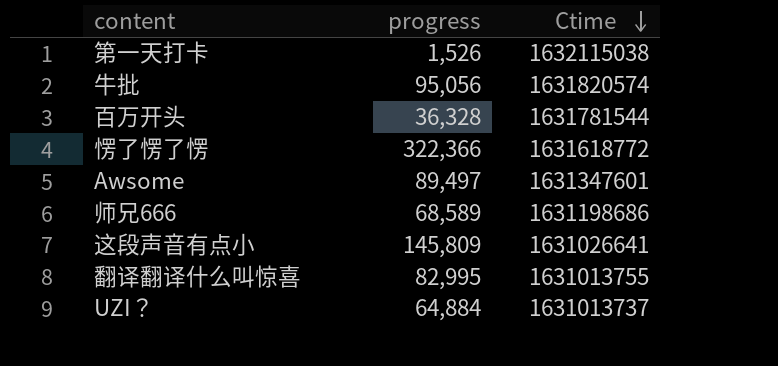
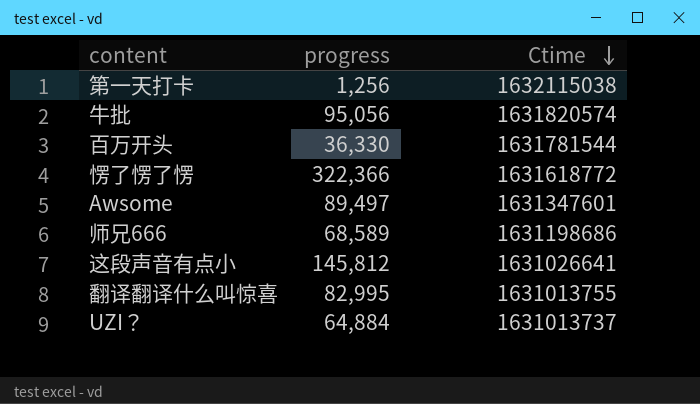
第一天打卡 | progress: 1,526 -> 1,256
百万开头 | progress: 36,328 -> 36,330
这段声音有点小 | progress: 145,809 -> 145,812

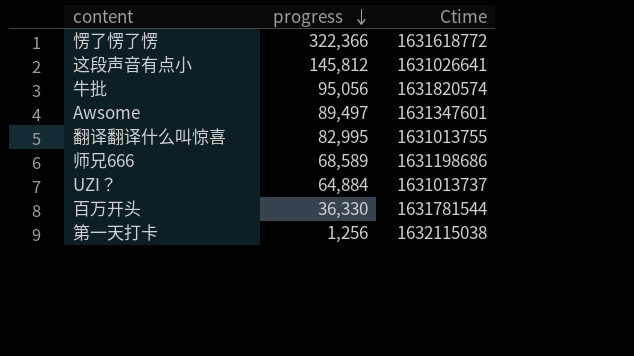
row order: Ctime descending -> progress descending

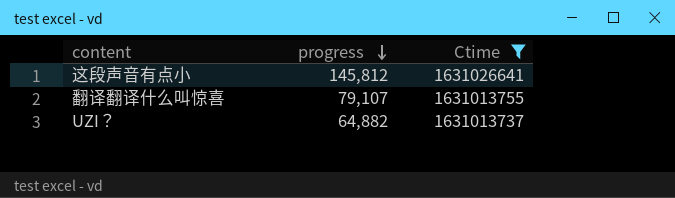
filter: none -> Ctime <= 1631026641
翻译翻译什么叫惊喜 | progress: 82,995 -> 79,107
UZI？ | progress: 64,884 -> 64,882

